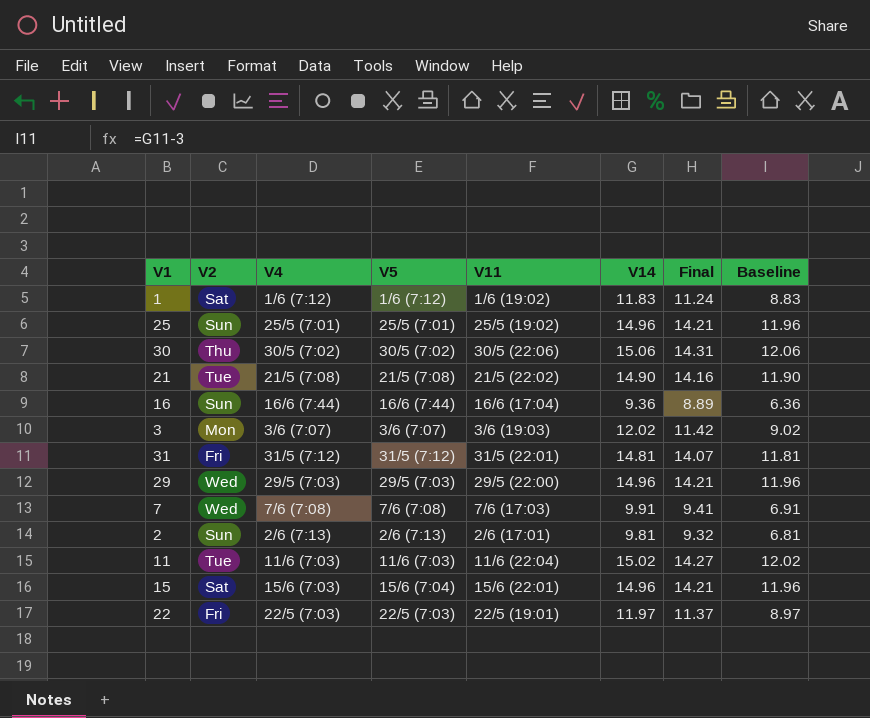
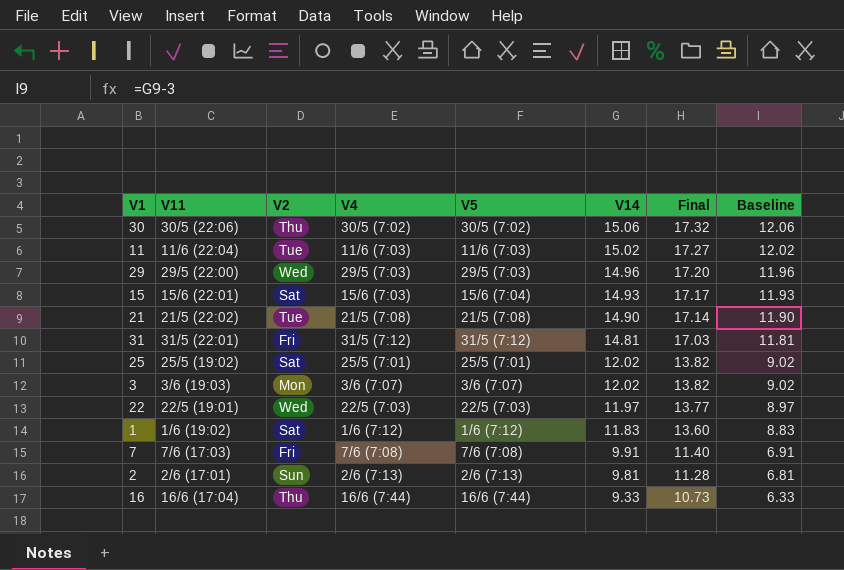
row order: none -> V14 descending
column V11 | position: 5 -> 2
column Final | formula: [V14] * 0.95 -> [V14] * 1.15
15 | V14: 14.96 -> 14.93
15 | Baseline: 11.96 -> 11.93
25 | V2: Sun -> Sat
25 | V14: 14.96 -> 12.02
25 | Baseline: 11.96 -> 9.02
22 | V2: Fri -> Wed
7 | V2: Wed -> Fri
16 | V2: Sun -> Thu
16 | V14: 9.36 -> 9.33
16 | Baseline: 6.36 -> 6.33

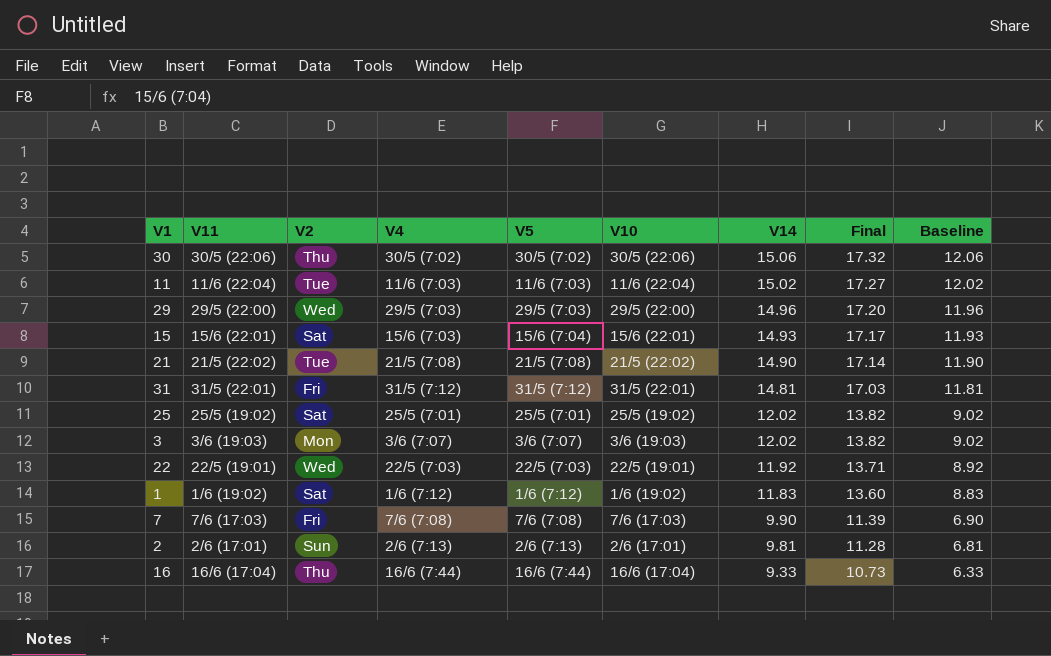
column V10 | position: none -> 6
22 | V14: 11.97 -> 11.92
22 | Final: 13.77 -> 13.71
22 | Baseline: 8.97 -> 8.92
7 | V14: 9.91 -> 9.90
7 | Final: 11.40 -> 11.39
7 | Baseline: 6.91 -> 6.90

